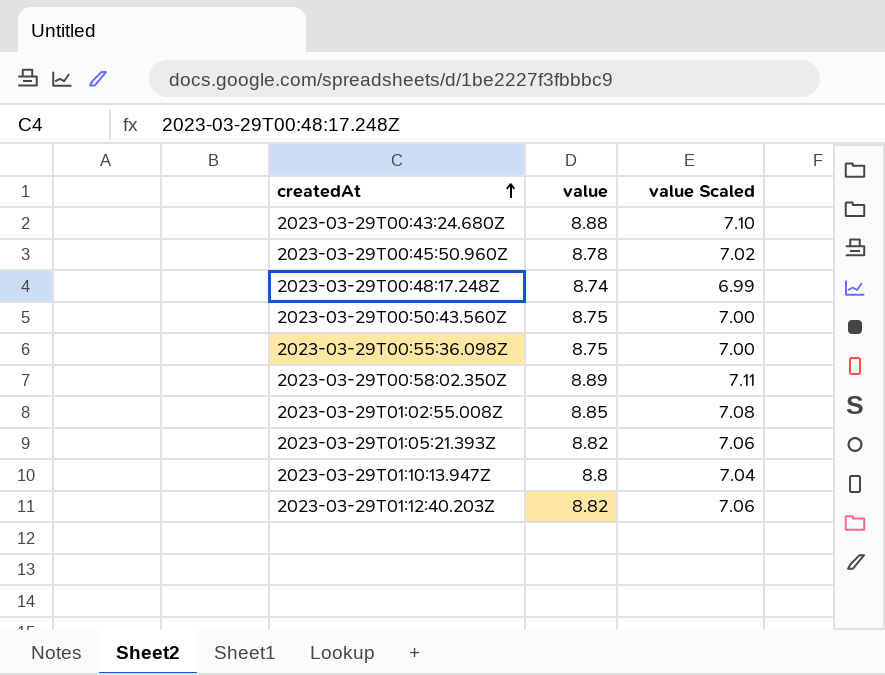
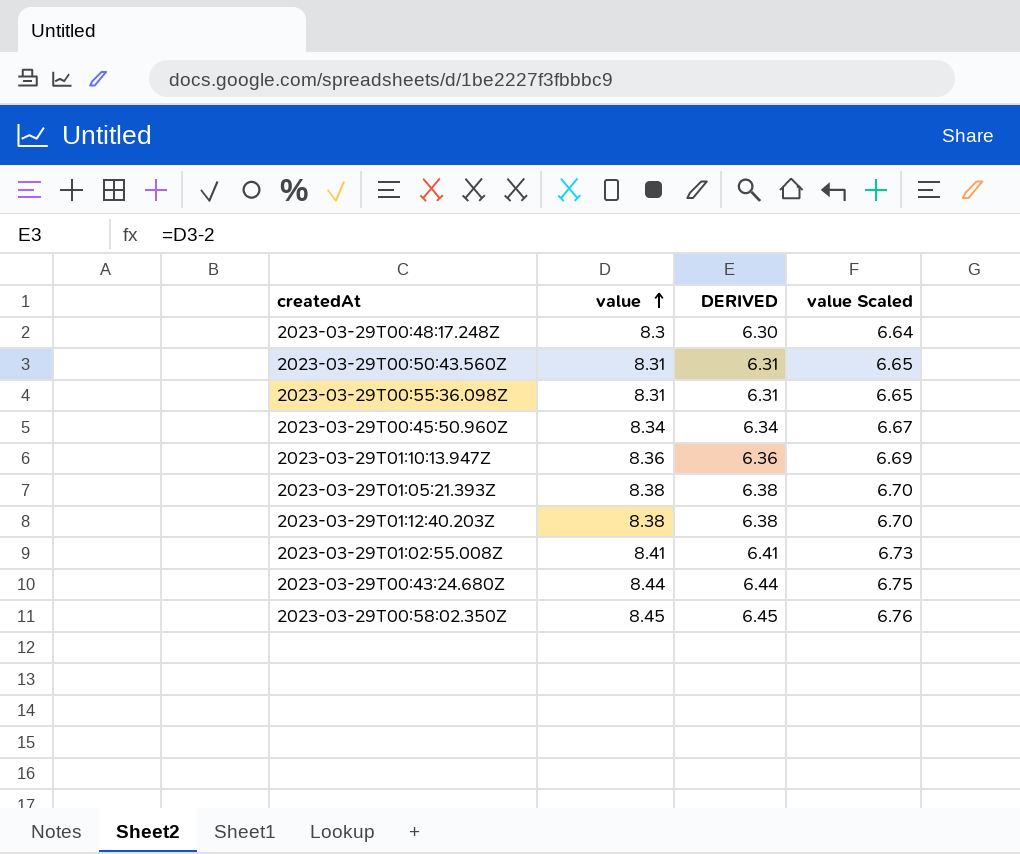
row order: createdAt ascending -> value ascending
column DERIVED | formula: none -> [value] - 2
2023-03-29T00:48:17.248Z | value: 8.74 -> 8.3
2023-03-29T00:48:17.248Z | value Scaled: 6.99 -> 6.64
2023-03-29T00:50:43.560Z | value: 8.75 -> 8.31
2023-03-29T00:50:43.560Z | value Scaled: 7.00 -> 6.65
2023-03-29T00:55:36.098Z | value: 8.75 -> 8.31
2023-03-29T00:55:36.098Z | value Scaled: 7.00 -> 6.65
2023-03-29T00:45:50.960Z | value: 8.78 -> 8.34
2023-03-29T00:45:50.960Z | value Scaled: 7.02 -> 6.67
2023-03-29T01:10:13.947Z | value: 8.8 -> 8.36
2023-03-29T01:10:13.947Z | value Scaled: 7.04 -> 6.69
2023-03-29T01:05:21.393Z | value: 8.82 -> 8.38
2023-03-29T01:05:21.393Z | value Scaled: 7.06 -> 6.70
2023-03-29T01:12:40.203Z | value: 8.82 -> 8.38
2023-03-29T01:12:40.203Z | value Scaled: 7.06 -> 6.70
2023-03-29T01:02:55.008Z | value: 8.85 -> 8.41
2023-03-29T01:02:55.008Z | value Scaled: 7.08 -> 6.73
2023-03-29T00:43:24.680Z | value: 8.88 -> 8.44
2023-03-29T00:43:24.680Z | value Scaled: 7.10 -> 6.75
2023-03-29T00:58:02.350Z | value: 8.89 -> 8.45
2023-03-29T00:58:02.350Z | value Scaled: 7.11 -> 6.76

